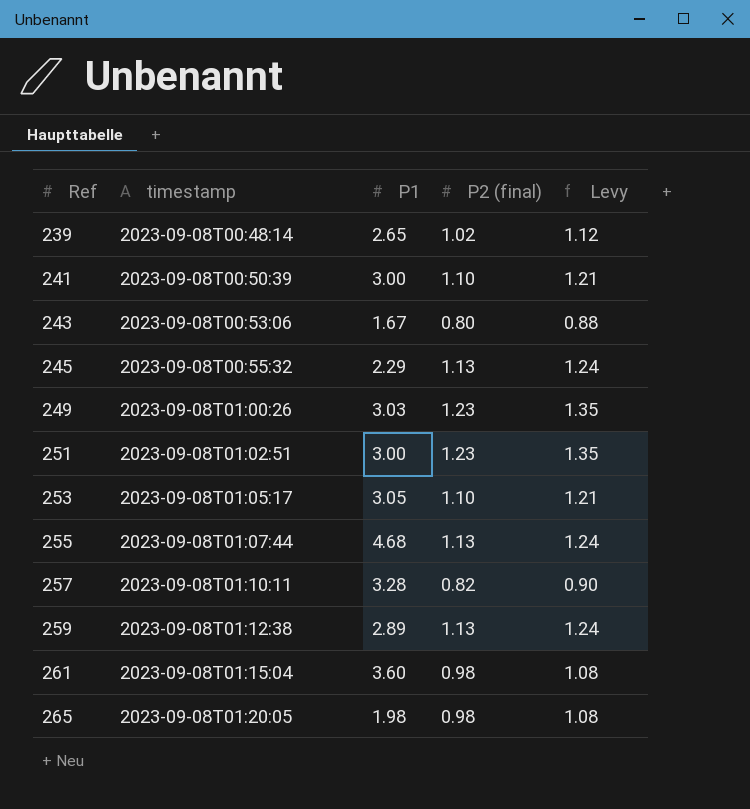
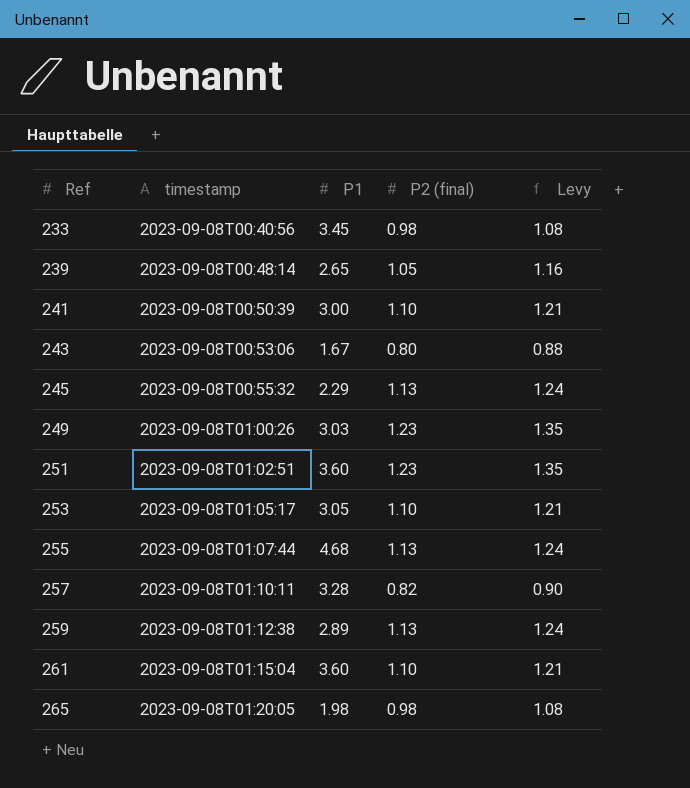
row 233: none -> 2023-09-08T00:40:56 | 3.45 | 0.98 | 1.08
239 | P2 (final): 1.02 -> 1.05
239 | Levy: 1.12 -> 1.16
251 | P1: 3.00 -> 3.60
261 | P2 (final): 0.98 -> 1.10
261 | Levy: 1.08 -> 1.21

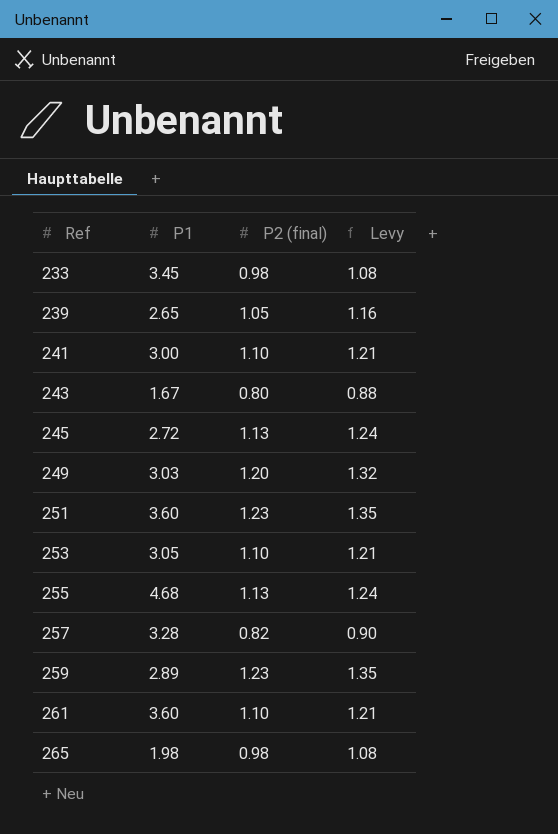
column timestamp | position: 2 -> none
245 | P1: 2.29 -> 2.72
249 | P2 (final): 1.23 -> 1.20
249 | Levy: 1.35 -> 1.32
259 | P2 (final): 1.13 -> 1.23
259 | Levy: 1.24 -> 1.35

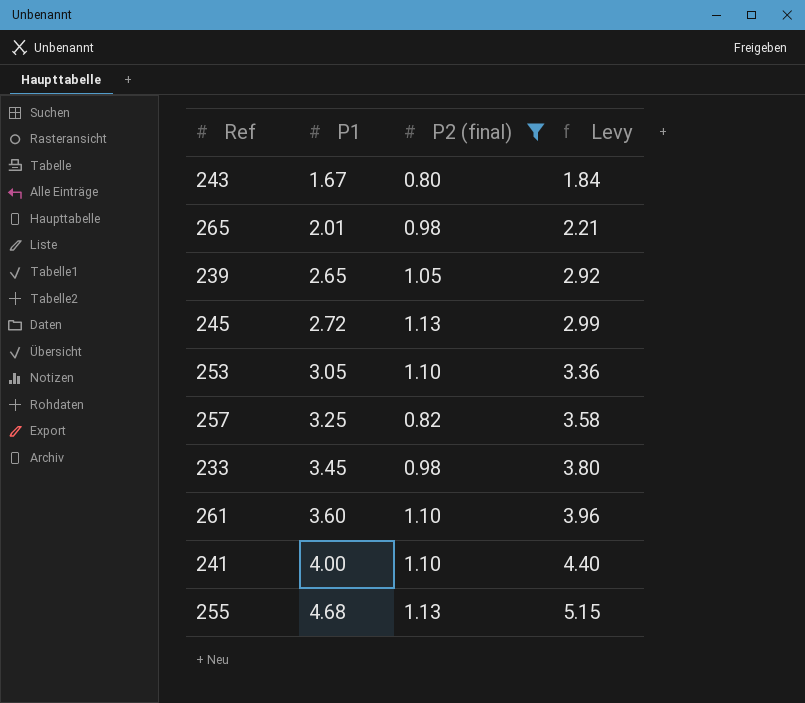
filter: none -> P2 (final) <= 1.13
row order: Ref ascending -> P1 ascending
column Levy | formula: [P2 (final)] * 1.1 -> [P1] * 1.1
265 | P1: 1.98 -> 2.01
257 | P1: 3.28 -> 3.25
241 | P1: 3.00 -> 4.00

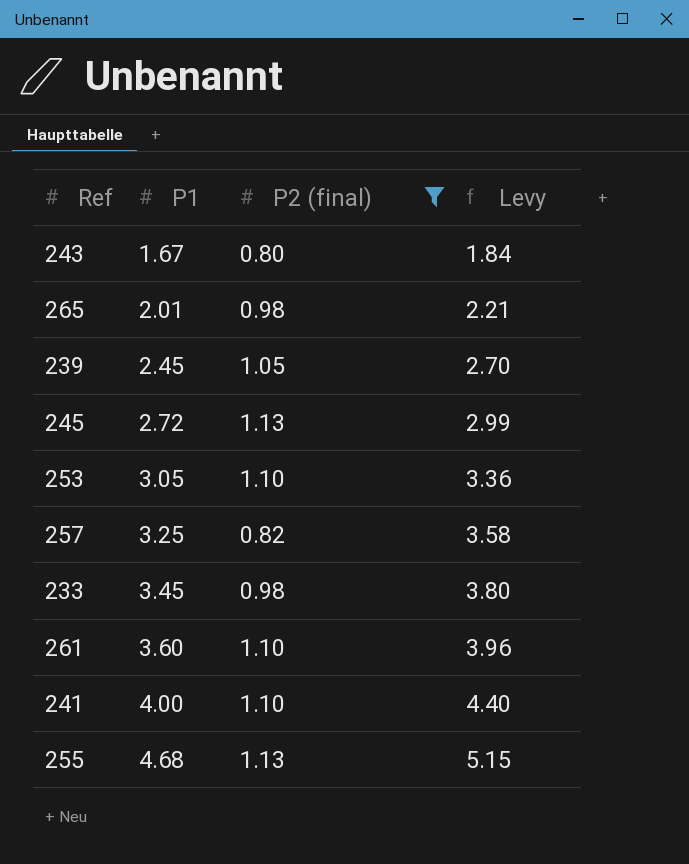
239 | P1: 2.65 -> 2.45
239 | Levy: 2.92 -> 2.70

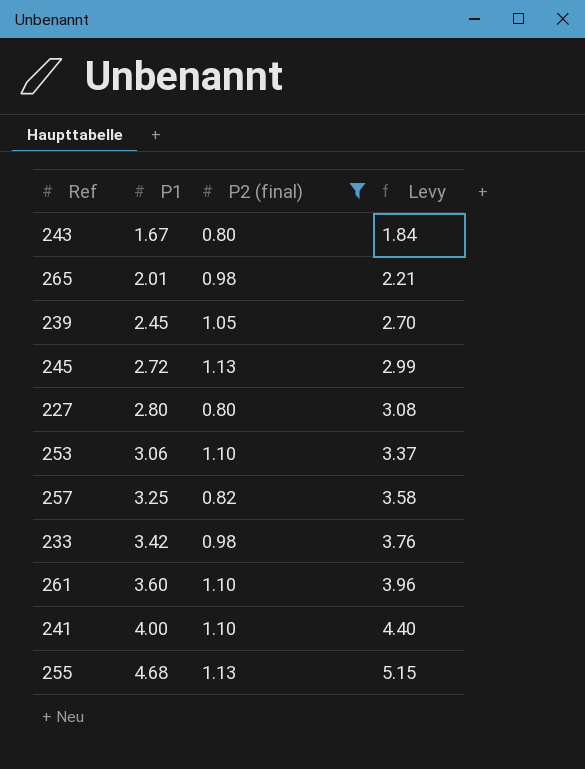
row 227: none -> 2.80 | 0.80 | 3.08
253 | P1: 3.05 -> 3.06
253 | Levy: 3.36 -> 3.37
233 | P1: 3.45 -> 3.42
233 | Levy: 3.80 -> 3.76

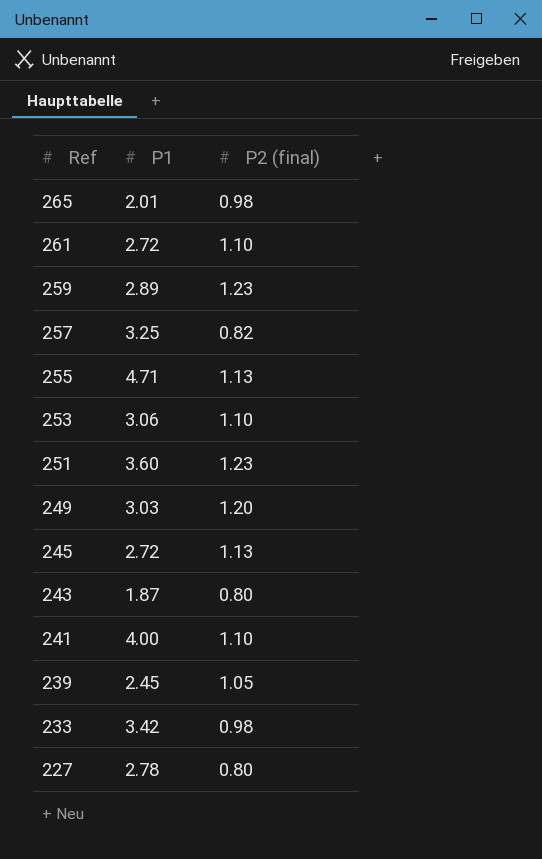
filter: P2 (final) <= 1.13 -> none
row order: P1 ascending -> Ref descending
column Levy | formula: [P1] * 1.1 -> none
261 | P1: 3.60 -> 2.72
255 | P1: 4.68 -> 4.71
243 | P1: 1.67 -> 1.87
227 | P1: 2.80 -> 2.78

